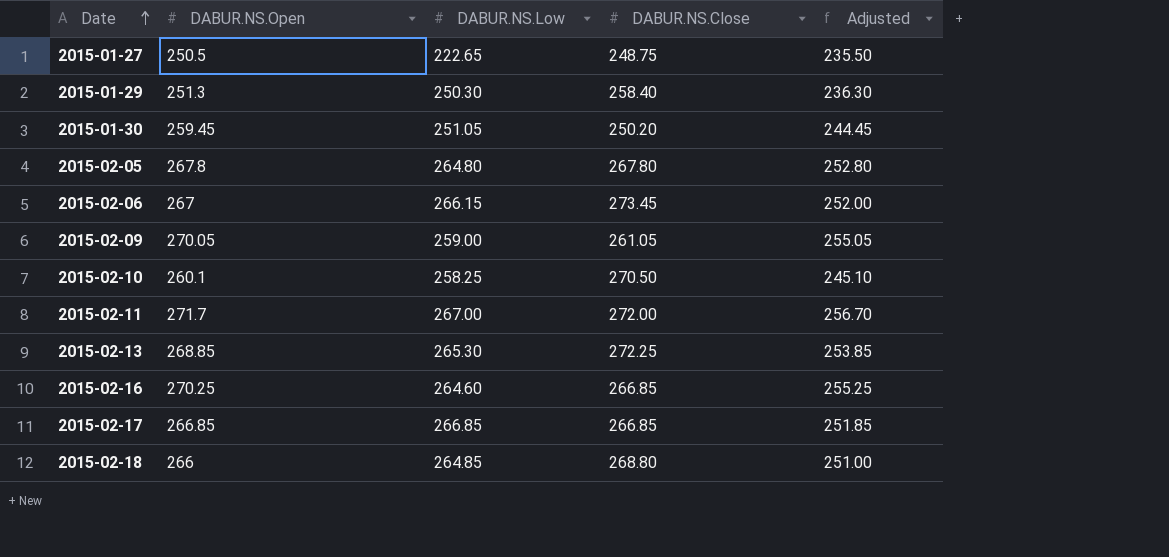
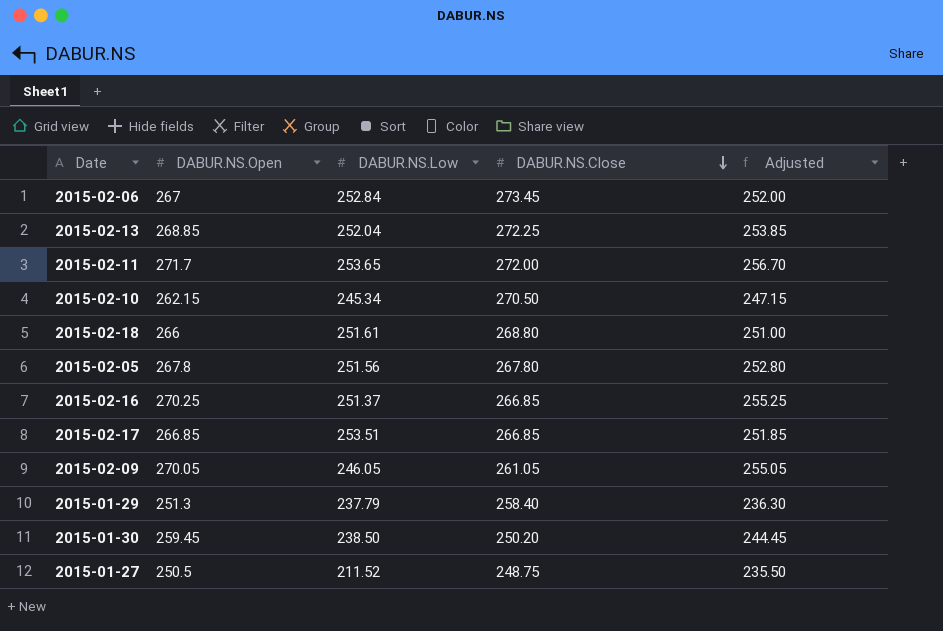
row order: Date ascending -> DABUR.NS.Close descending
2015-02-06 | DABUR.NS.Low: 266.15 -> 252.84
2015-02-13 | DABUR.NS.Low: 265.30 -> 252.04
2015-02-11 | DABUR.NS.Low: 267.00 -> 253.65
2015-02-10 | DABUR.NS.Open: 260.1 -> 262.15
2015-02-10 | DABUR.NS.Low: 258.25 -> 245.34
2015-02-10 | Adjusted: 245.10 -> 247.15
2015-02-18 | DABUR.NS.Low: 264.85 -> 251.61
2015-02-05 | DABUR.NS.Low: 264.80 -> 251.56
2015-02-16 | DABUR.NS.Low: 264.60 -> 251.37
2015-02-17 | DABUR.NS.Low: 266.85 -> 253.51
2015-02-09 | DABUR.NS.Low: 259.00 -> 246.05
2015-01-29 | DABUR.NS.Low: 250.30 -> 237.79
2015-01-30 | DABUR.NS.Low: 251.05 -> 238.50
2015-01-27 | DABUR.NS.Low: 222.65 -> 211.52

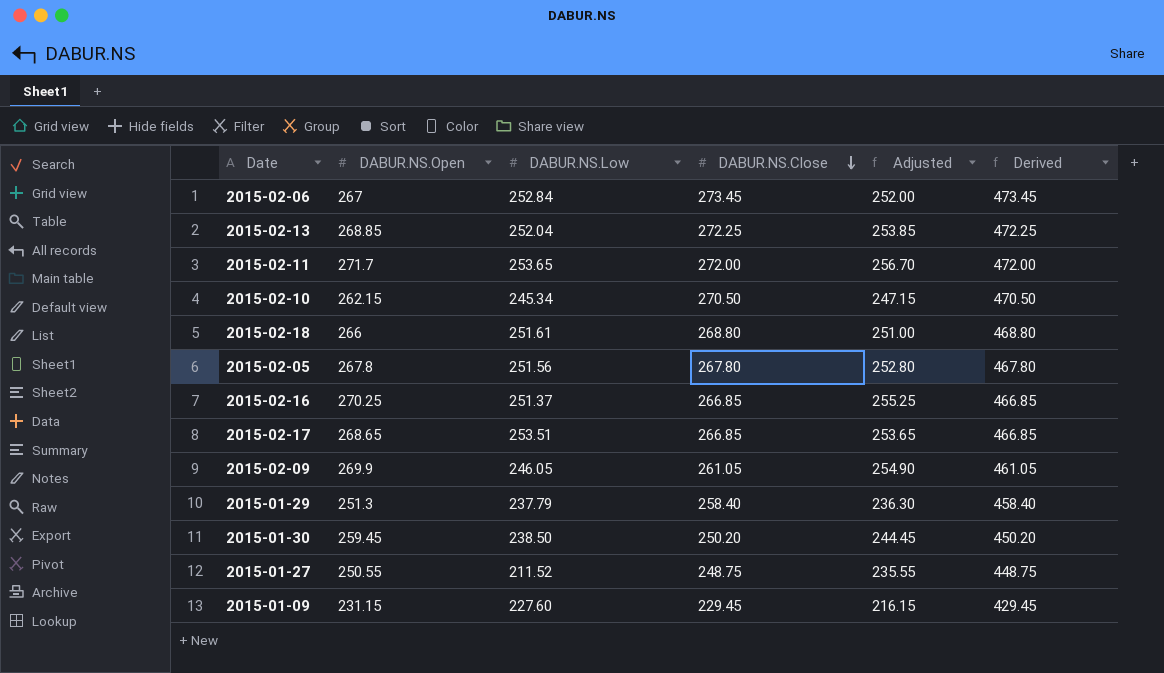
column Derived | formula: none -> [DABUR.NS.Close] + 200
2015-02-17 | DABUR.NS.Open: 266.85 -> 268.65
2015-02-17 | Adjusted: 251.85 -> 253.65
2015-02-09 | DABUR.NS.Open: 270.05 -> 269.9
2015-02-09 | Adjusted: 255.05 -> 254.90
2015-01-27 | DABUR.NS.Open: 250.5 -> 250.55
2015-01-27 | Adjusted: 235.50 -> 235.55
row 2015-01-09: none -> 231.15 | 227.60 | 229.45 | 216.15 | 429.45

